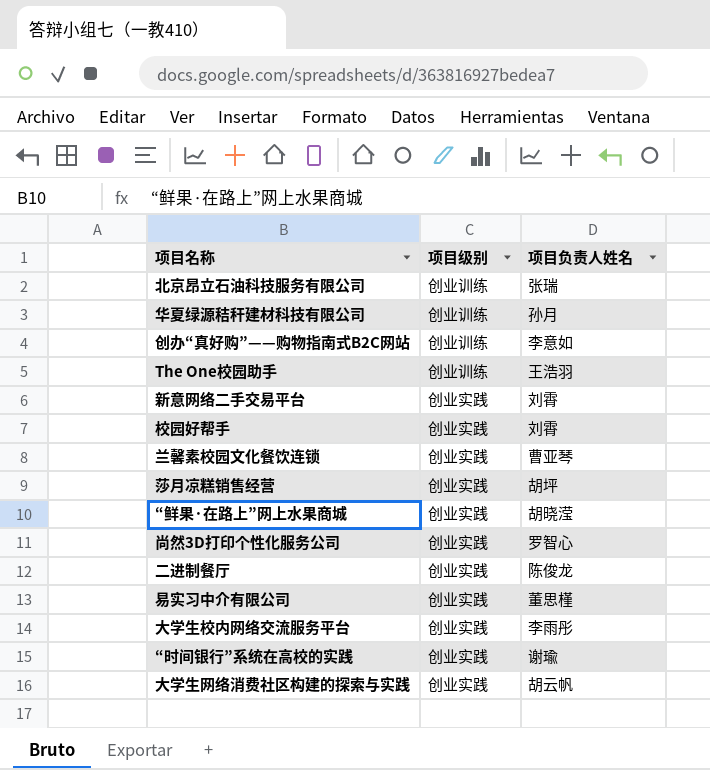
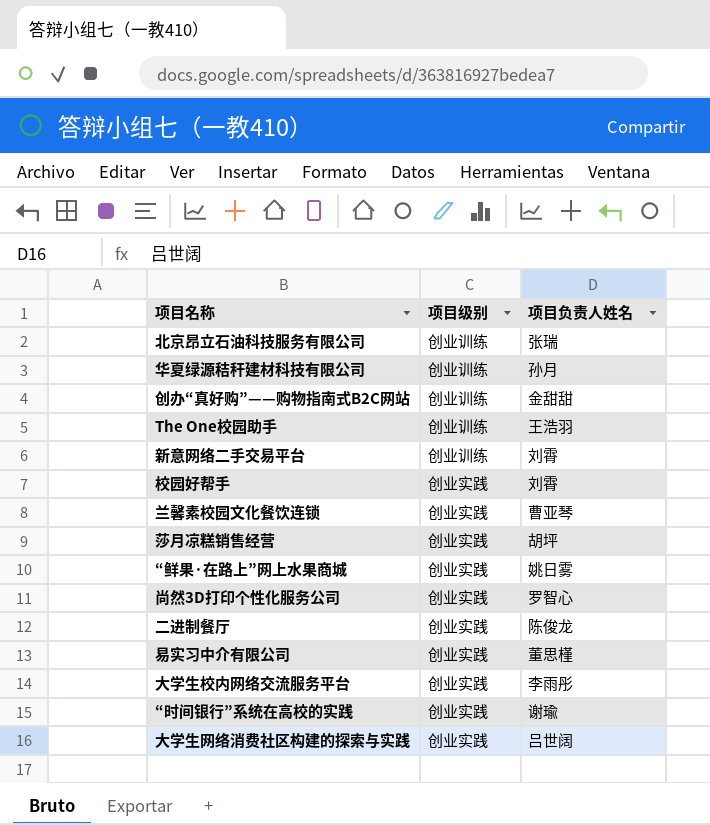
创办“真好购”——购物指南式B2C网站 | 项目负责人姓名: 李意如 -> 金甜甜
新意网络二手交易平台 | 项目级别: 创业实践 -> 创业训练
“鲜果·在路上”网上水果商城 | 项目负责人姓名: 胡晓滢 -> 姚日雾
大学生网络消费社区构建的探索与实践 | 项目负责人姓名: 胡云帆 -> 吕世阔

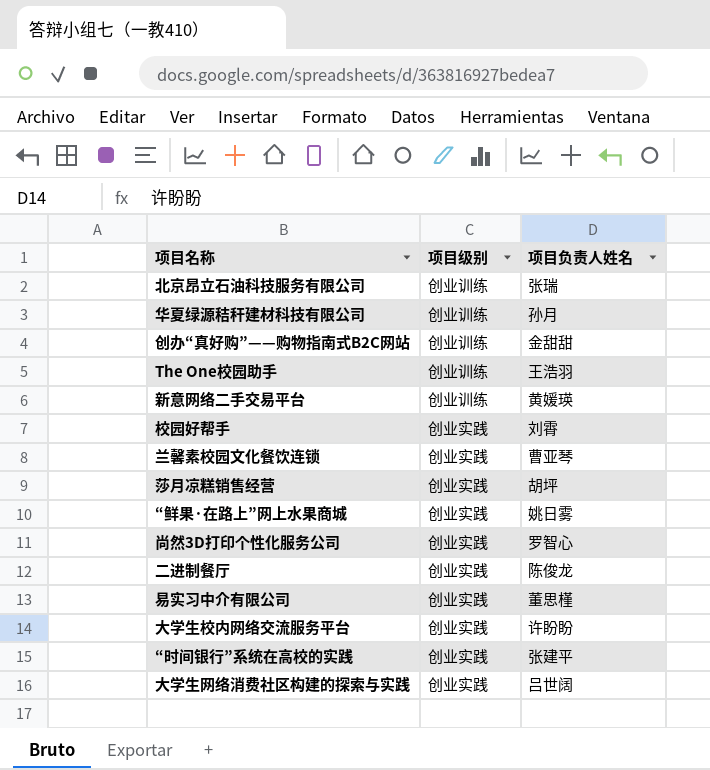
新意网络二手交易平台 | 项目负责人姓名: 刘霄 -> 黄媛瑛
大学生校内网络交流服务平台 | 项目负责人姓名: 李雨彤 -> 许盼盼
“时间银行”系统在高校的实践 | 项目负责人姓名: 谢瑜 -> 张建平

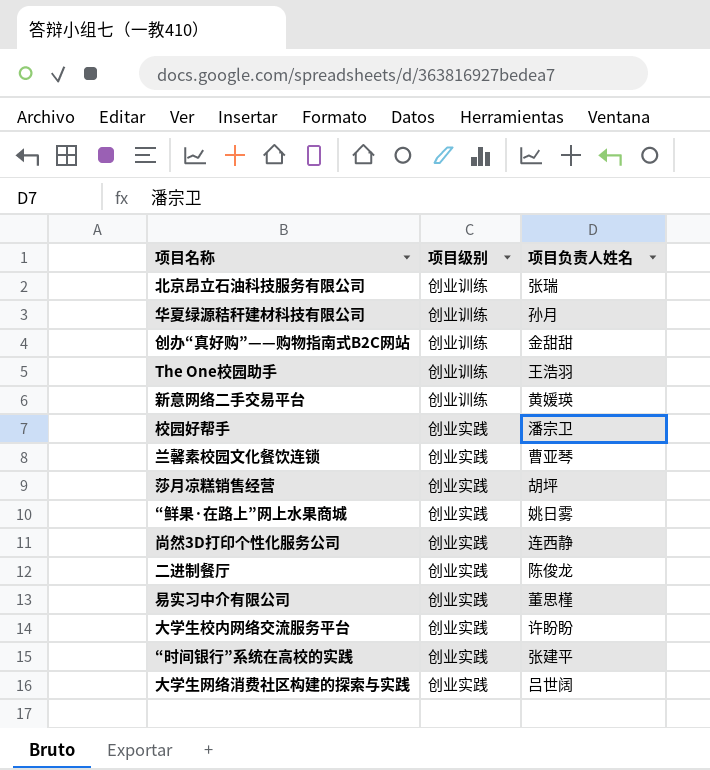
校园好帮手 | 项目负责人姓名: 刘霄 -> 潘宗卫
尚然3D打印个性化服务公司 | 项目负责人姓名: 罗智心 -> 连西静

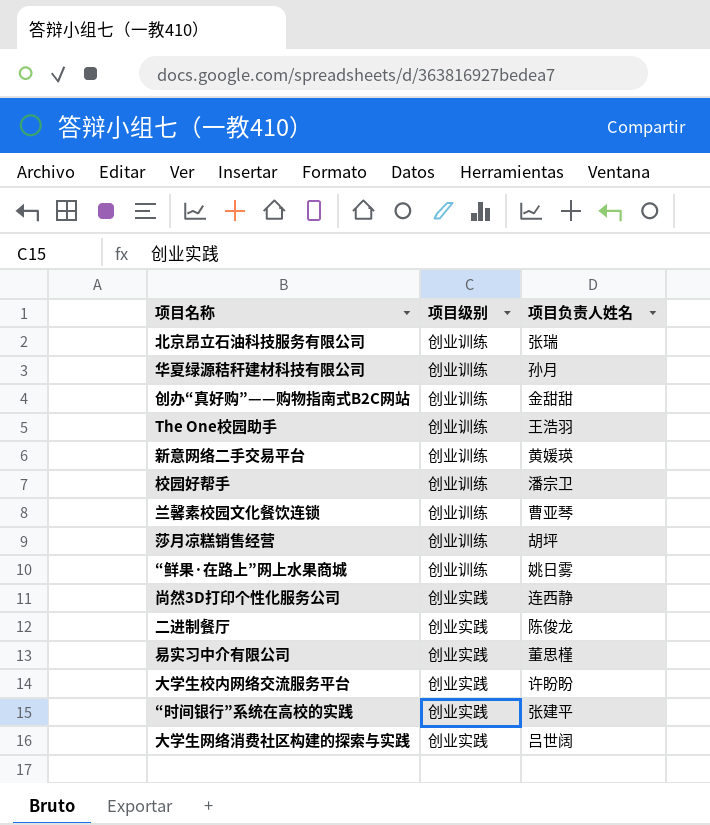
校园好帮手 | 项目级别: 创业实践 -> 创业训练
兰馨素校园文化餐饮连锁 | 项目级别: 创业实践 -> 创业训练
莎月凉糕销售经营 | 项目级别: 创业实践 -> 创业训练
“鲜果·在路上”网上水果商城 | 项目级别: 创业实践 -> 创业训练

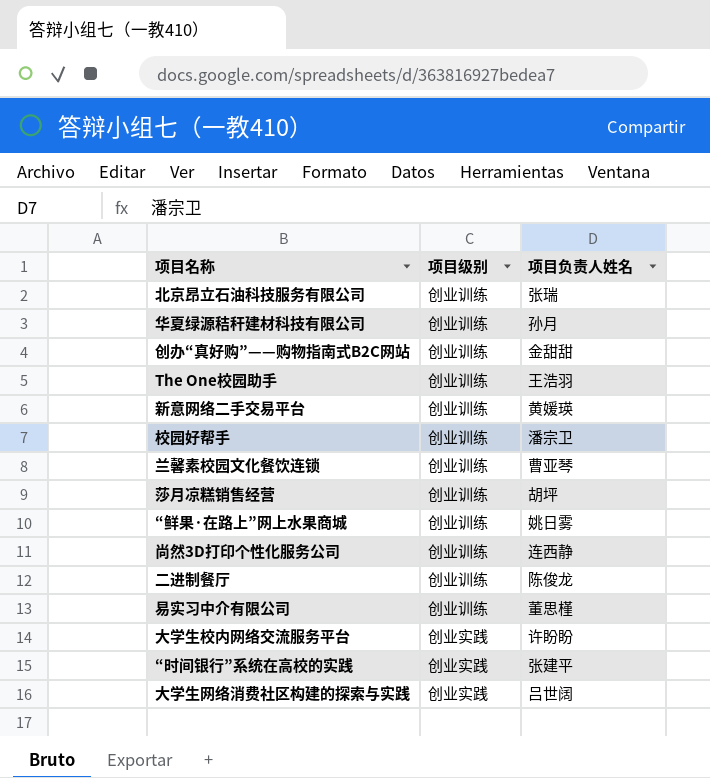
尚然3D打印个性化服务公司 | 项目级别: 创业实践 -> 创业训练
二进制餐厅 | 项目级别: 创业实践 -> 创业训练
易实习中介有限公司 | 项目级别: 创业实践 -> 创业训练

